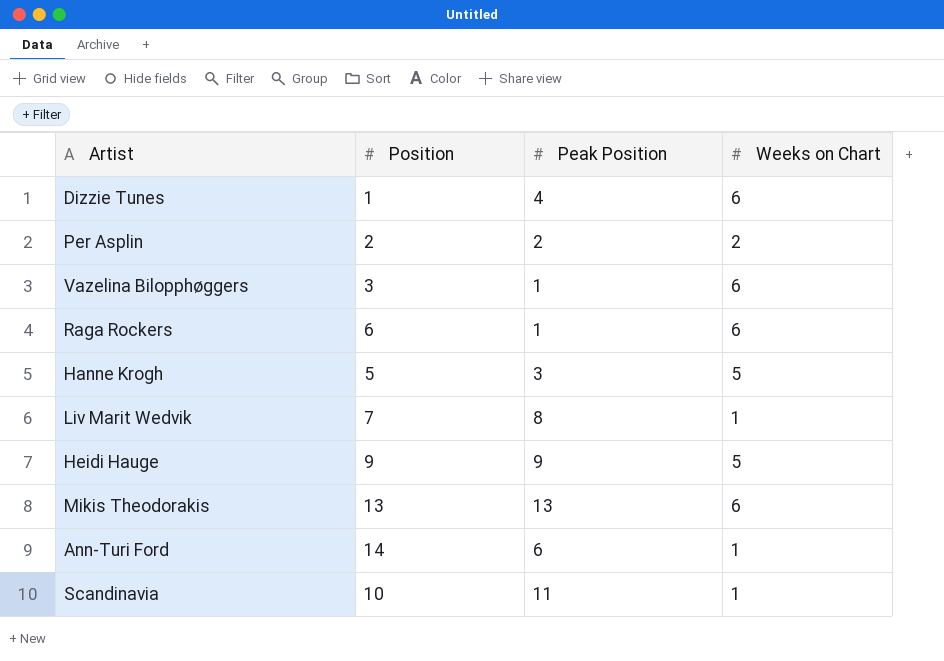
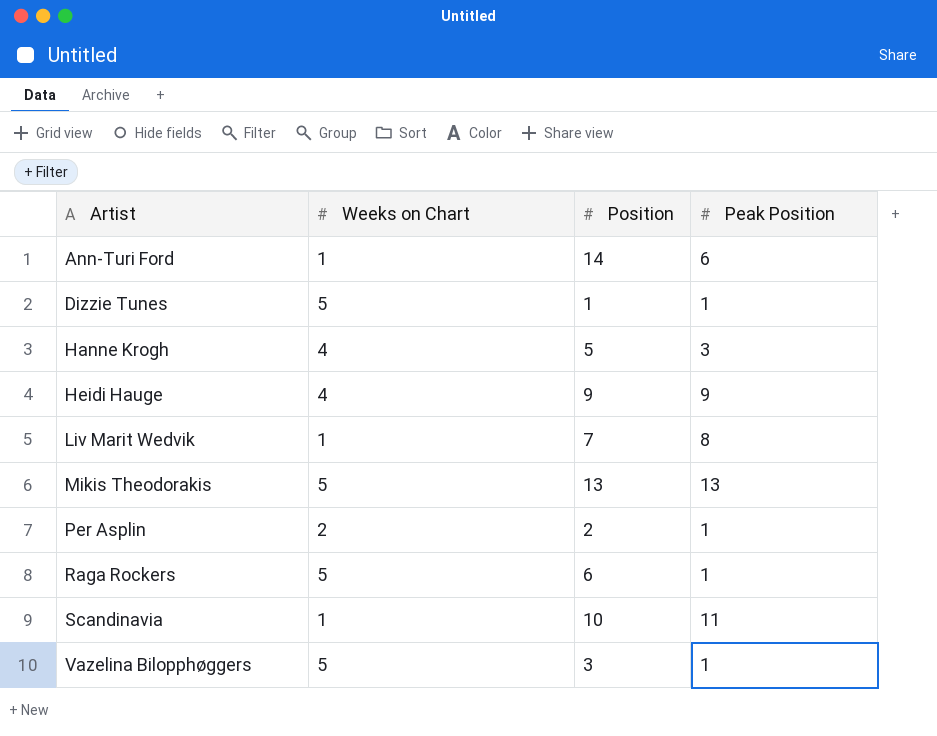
row order: none -> Artist ascending
column Weeks on Chart | position: 4 -> 2
Dizzie Tunes | Weeks on Chart: 6 -> 5
Dizzie Tunes | Peak Position: 4 -> 1
Hanne Krogh | Weeks on Chart: 5 -> 4
Heidi Hauge | Weeks on Chart: 5 -> 4
Mikis Theodorakis | Weeks on Chart: 6 -> 5
Per Asplin | Peak Position: 2 -> 1
Raga Rockers | Weeks on Chart: 6 -> 5
Vazelina Bilopphøggers | Weeks on Chart: 6 -> 5

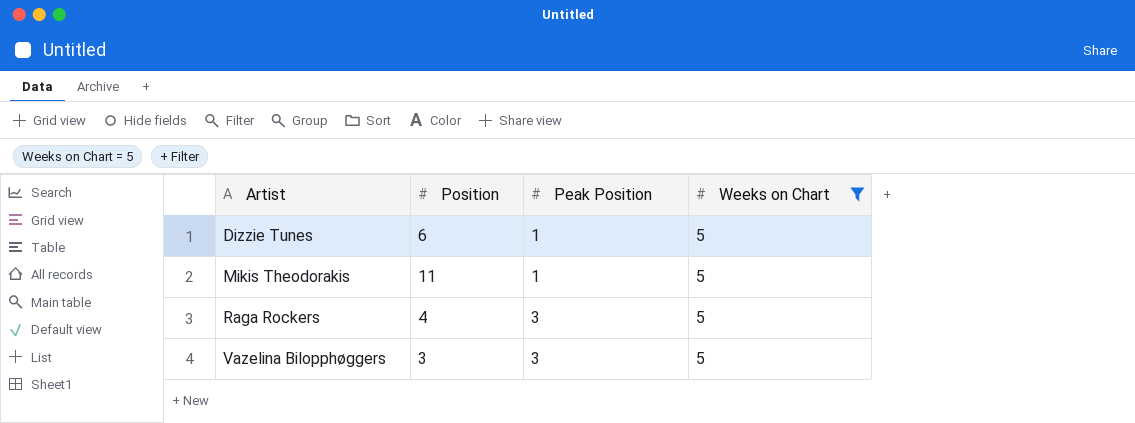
filter: none -> Weeks on Chart = 5
column Weeks on Chart | position: 2 -> 4
Dizzie Tunes | Position: 1 -> 6
Mikis Theodorakis | Position: 13 -> 11
Mikis Theodorakis | Peak Position: 13 -> 1
Raga Rockers | Position: 6 -> 4
Raga Rockers | Peak Position: 1 -> 3
Vazelina Bilopphøggers | Peak Position: 1 -> 3

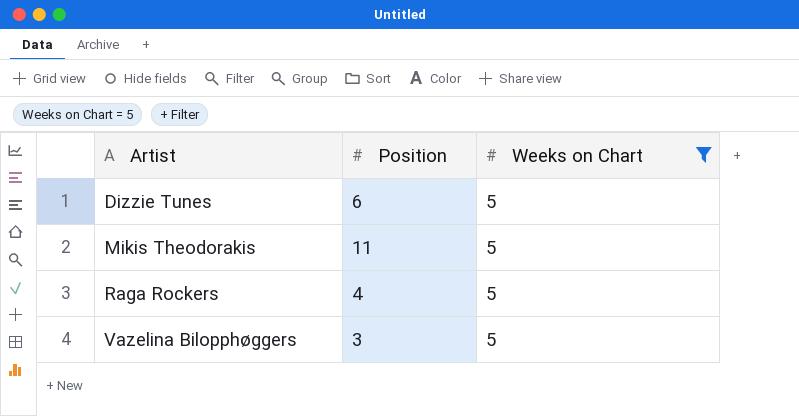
column Peak Position | position: 3 -> none

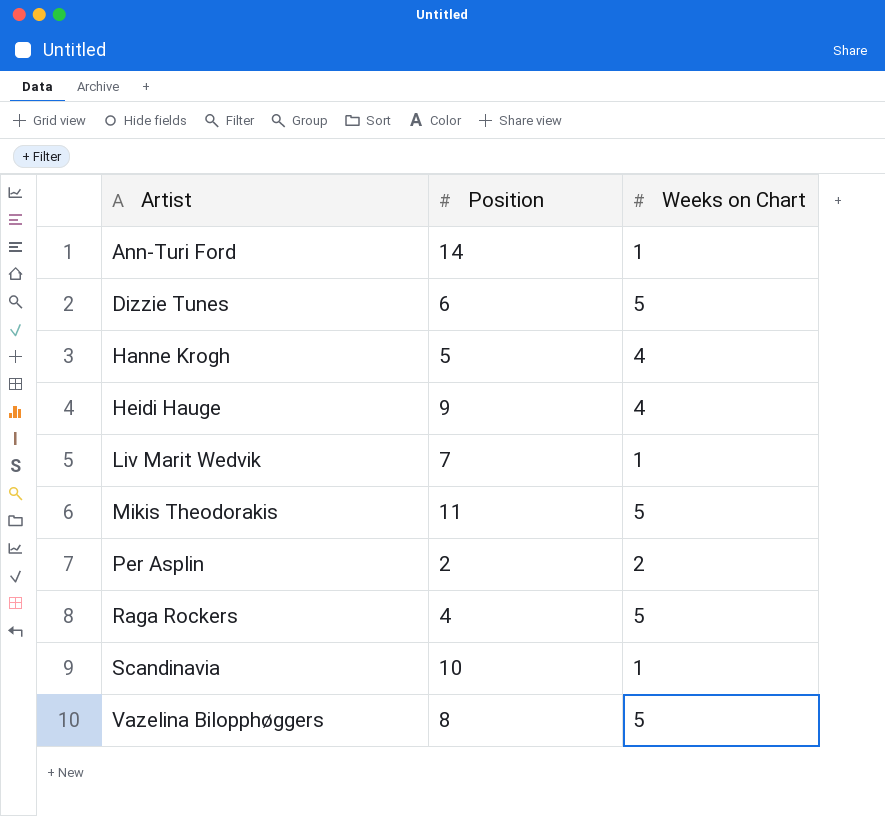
filter: Weeks on Chart = 5 -> none
Vazelina Bilopphøggers | Position: 3 -> 8

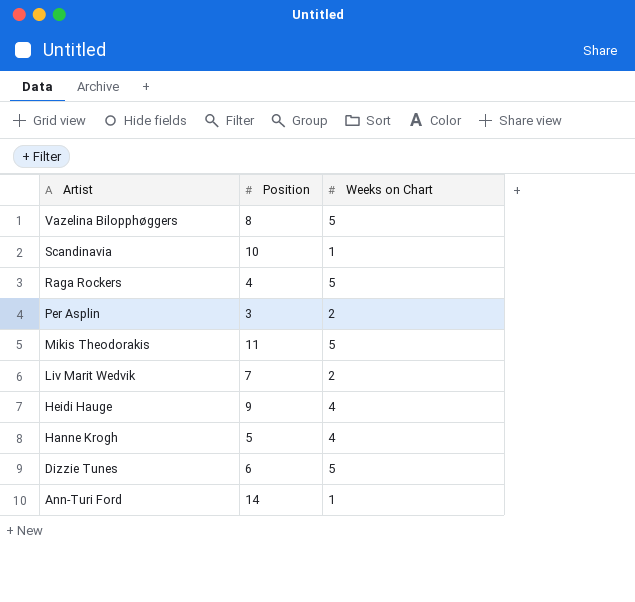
row order: Artist ascending -> Artist descending
Per Asplin | Position: 2 -> 3
Liv Marit Wedvik | Weeks on Chart: 1 -> 2

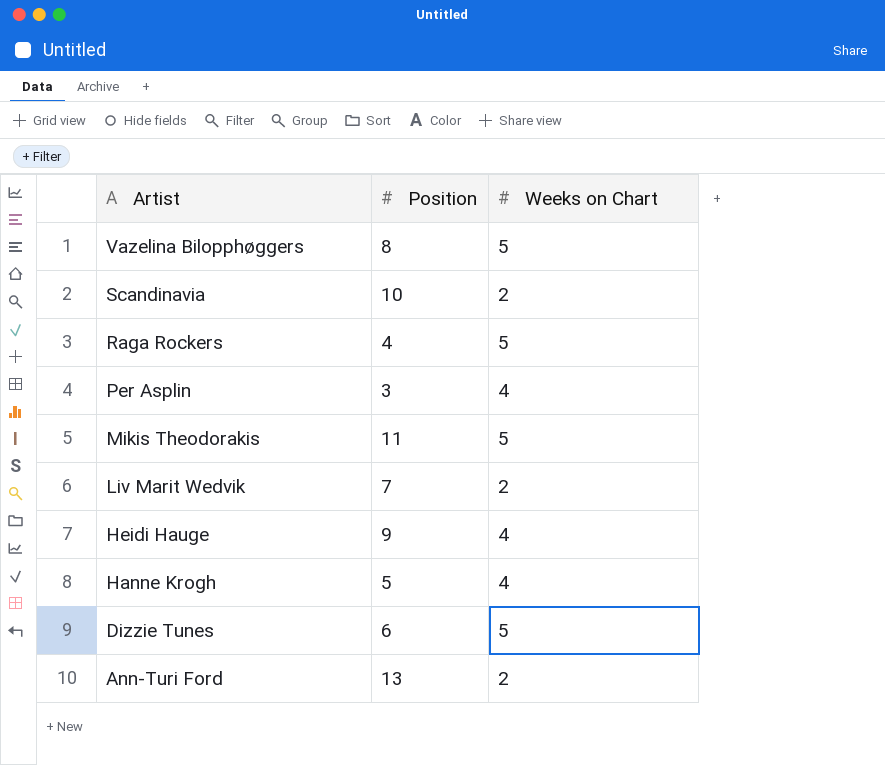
Scandinavia | Weeks on Chart: 1 -> 2
Per Asplin | Weeks on Chart: 2 -> 4
Ann-Turi Ford | Position: 14 -> 13
Ann-Turi Ford | Weeks on Chart: 1 -> 2

